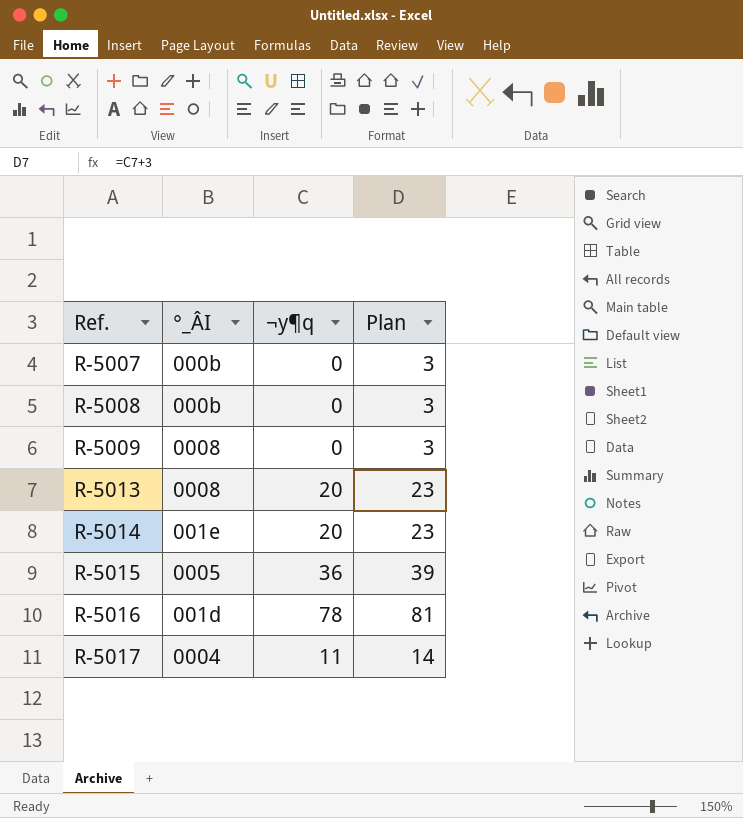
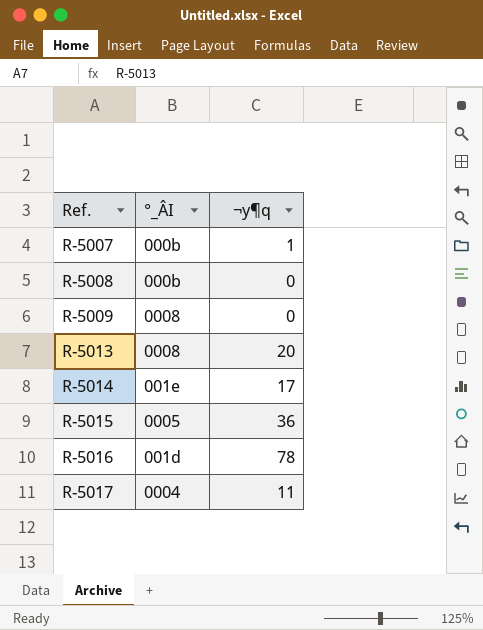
column Plan | formula: [¬y¶q] + 3 -> none
R-5007 | ¬y¶q: 0 -> 1
R-5014 | ¬y¶q: 20 -> 17

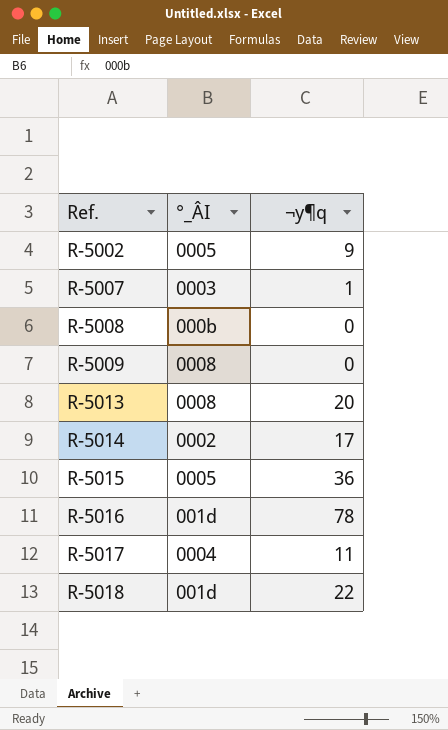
row R-5002: none -> 0005 | 9
R-5007 | °_ÂI: 000b -> 0003
R-5014 | °_ÂI: 001e -> 0002
row R-5018: none -> 001d | 22

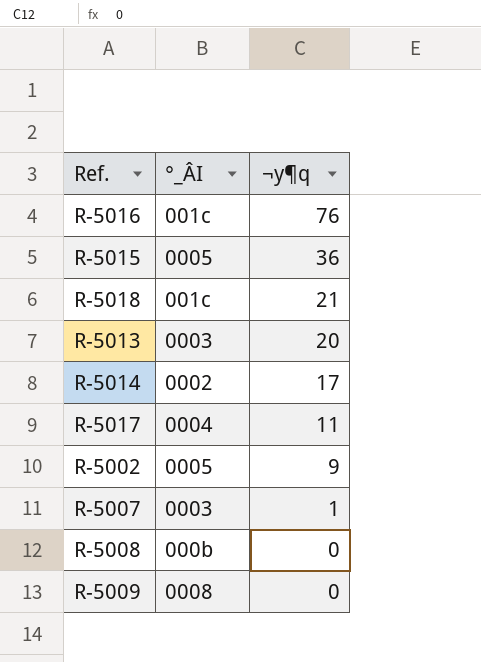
row order: Ref. ascending -> ¬y¶q descending
R-5016 | °_ÂI: 001d -> 001c
R-5016 | ¬y¶q: 78 -> 76
R-5018 | °_ÂI: 001d -> 001c
R-5018 | ¬y¶q: 22 -> 21
R-5013 | °_ÂI: 0008 -> 0003

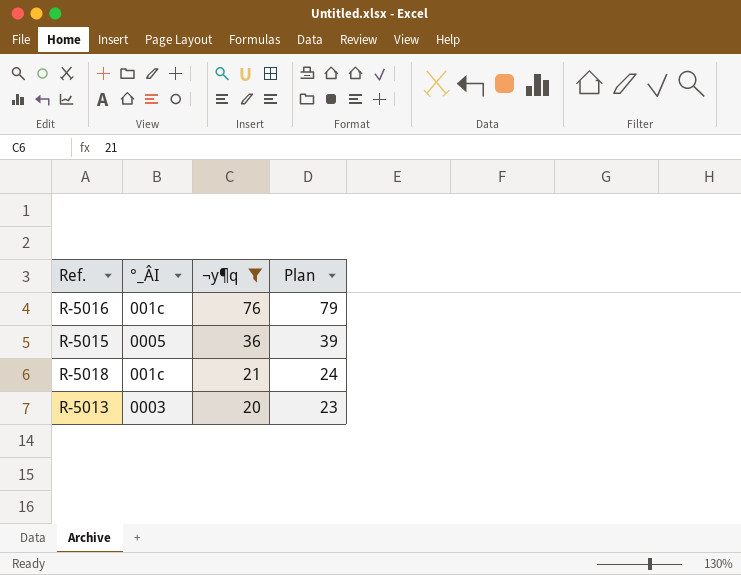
filter: none -> ¬y¶q >= 20
column Plan | formula: none -> [¬y¶q] + 3

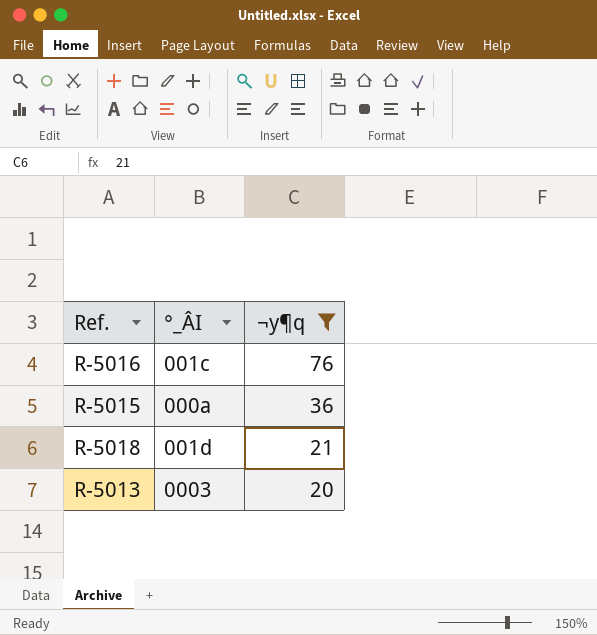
column Plan | formula: [¬y¶q] + 3 -> none
R-5015 | °_ÂI: 0005 -> 000a
R-5018 | °_ÂI: 001c -> 001d

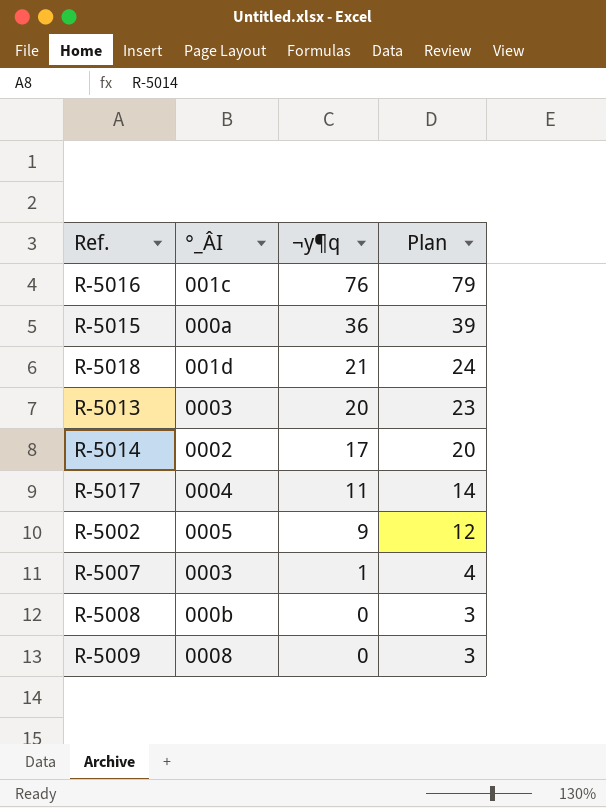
filter: ¬y¶q >= 20 -> none
column Plan | formula: none -> [¬y¶q] + 3

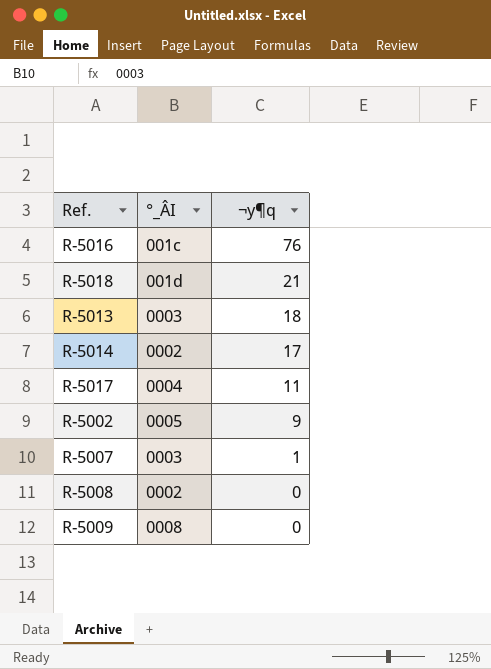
column Plan | formula: [¬y¶q] + 3 -> none
row R-5015: 000a | 36 | 39 -> none
R-5013 | ¬y¶q: 20 -> 18
R-5008 | °_ÂI: 000b -> 0002

